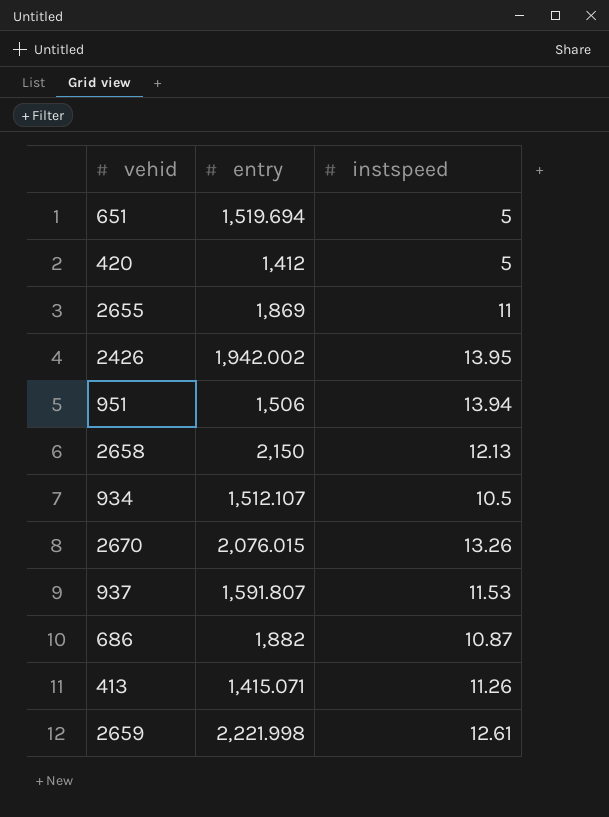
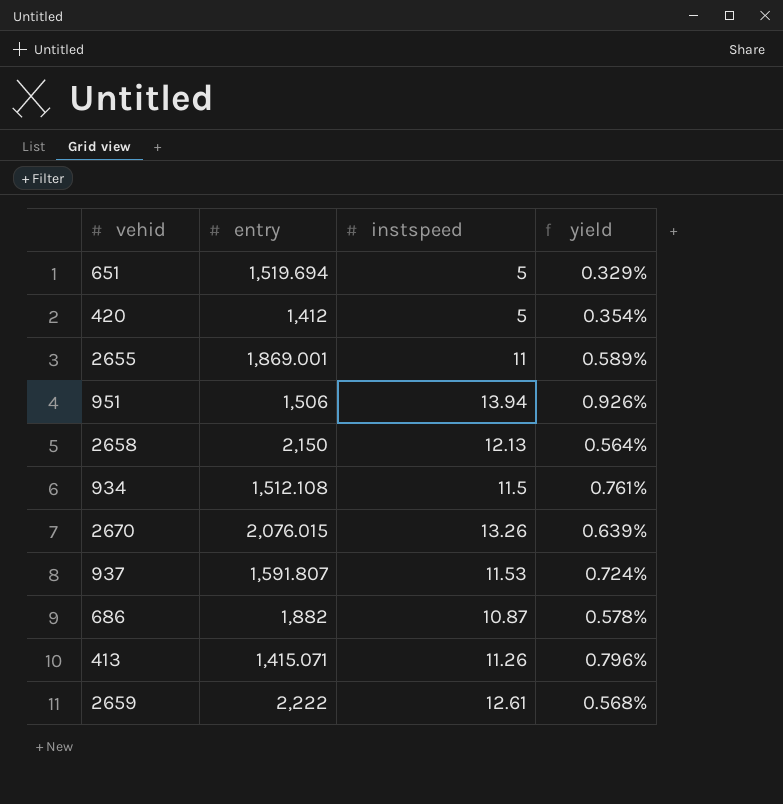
column yield | formula: none -> [instspeed] / [entry]
row 2426: 1,942.002 | 13.95 -> none
2655 | entry: 1,869 -> 1,869.001
934 | entry: 1,512.107 -> 1,512.108
934 | instspeed: 10.5 -> 11.5
2659 | entry: 2,221.998 -> 2,222

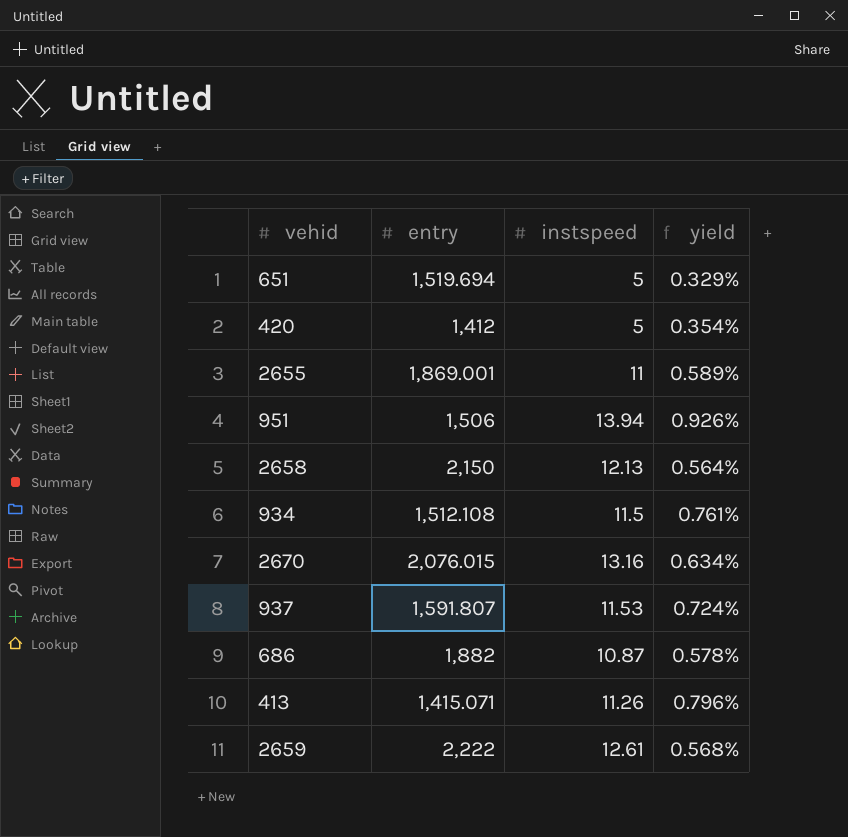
2670 | instspeed: 13.26 -> 13.16
2670 | yield: 0.639% -> 0.634%

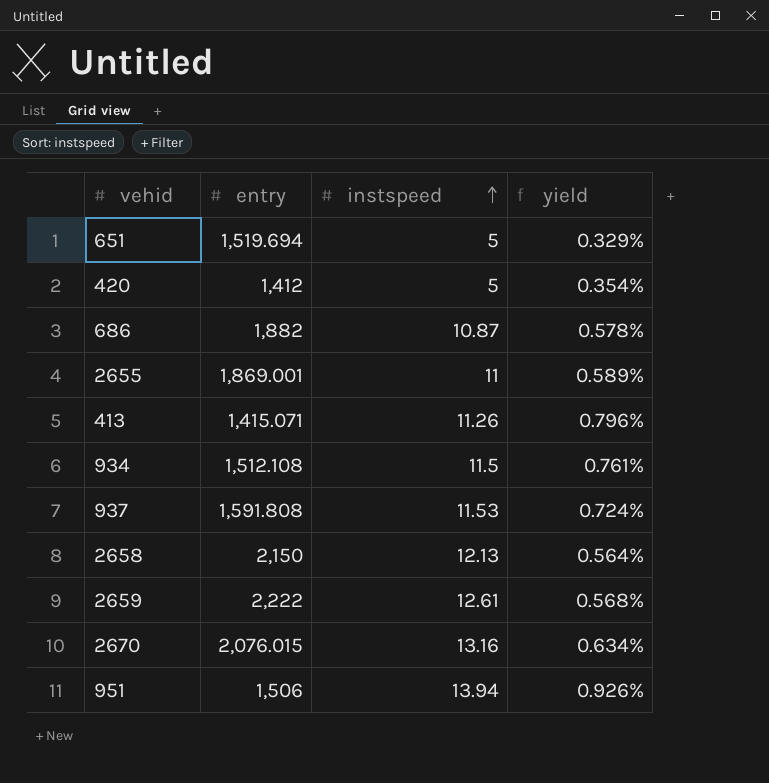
row order: none -> instspeed ascending
937 | entry: 1,591.807 -> 1,591.808

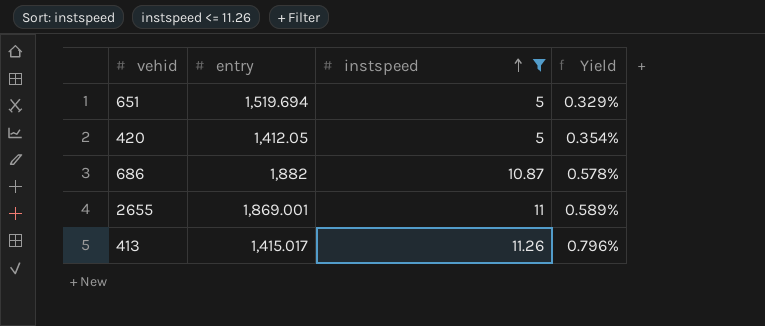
filter: none -> instspeed <= 11.26
column name: yield -> Yield
420 | entry: 1,412 -> 1,412.05
413 | entry: 1,415.071 -> 1,415.017

